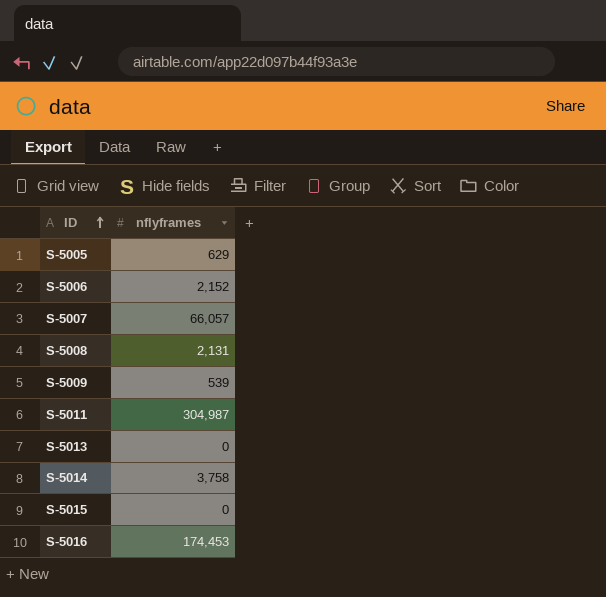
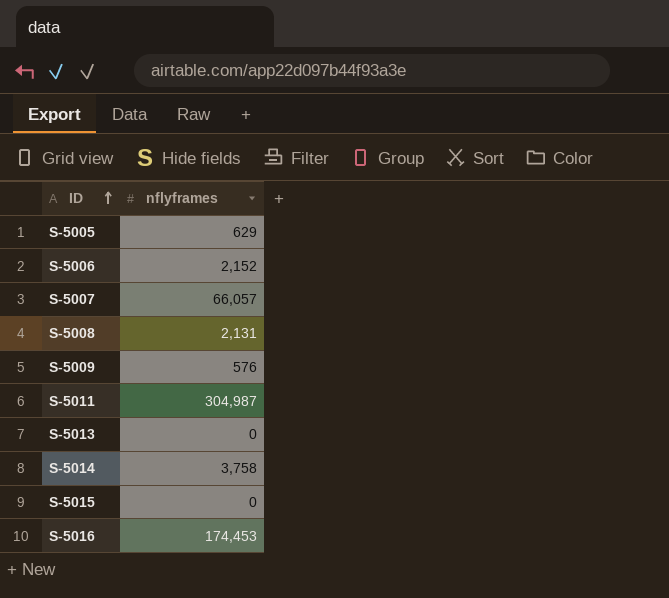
S-5009 | nflyframes: 539 -> 576

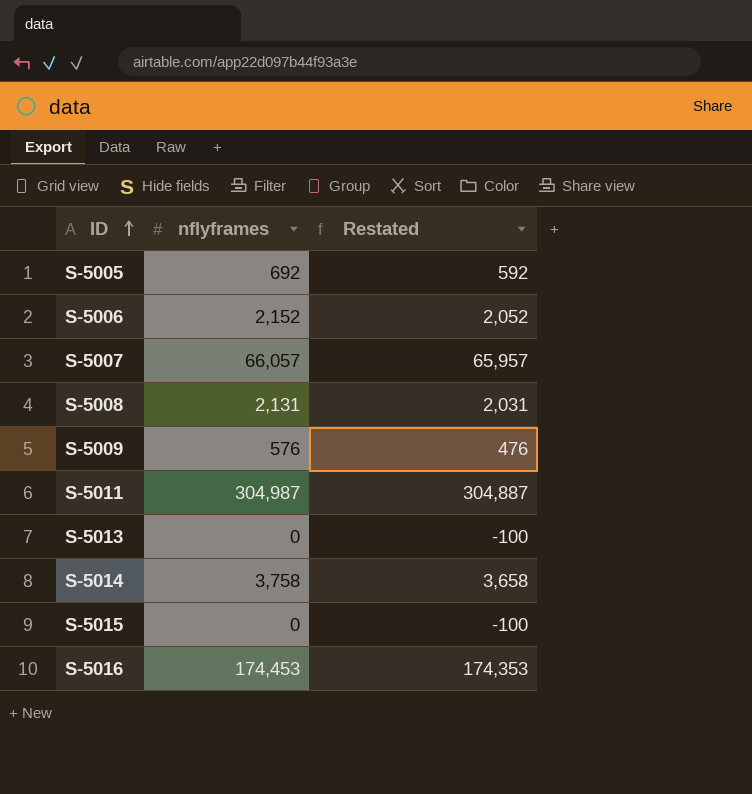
column Restated | formula: none -> [nflyframes] - 100
S-5005 | nflyframes: 629 -> 692

